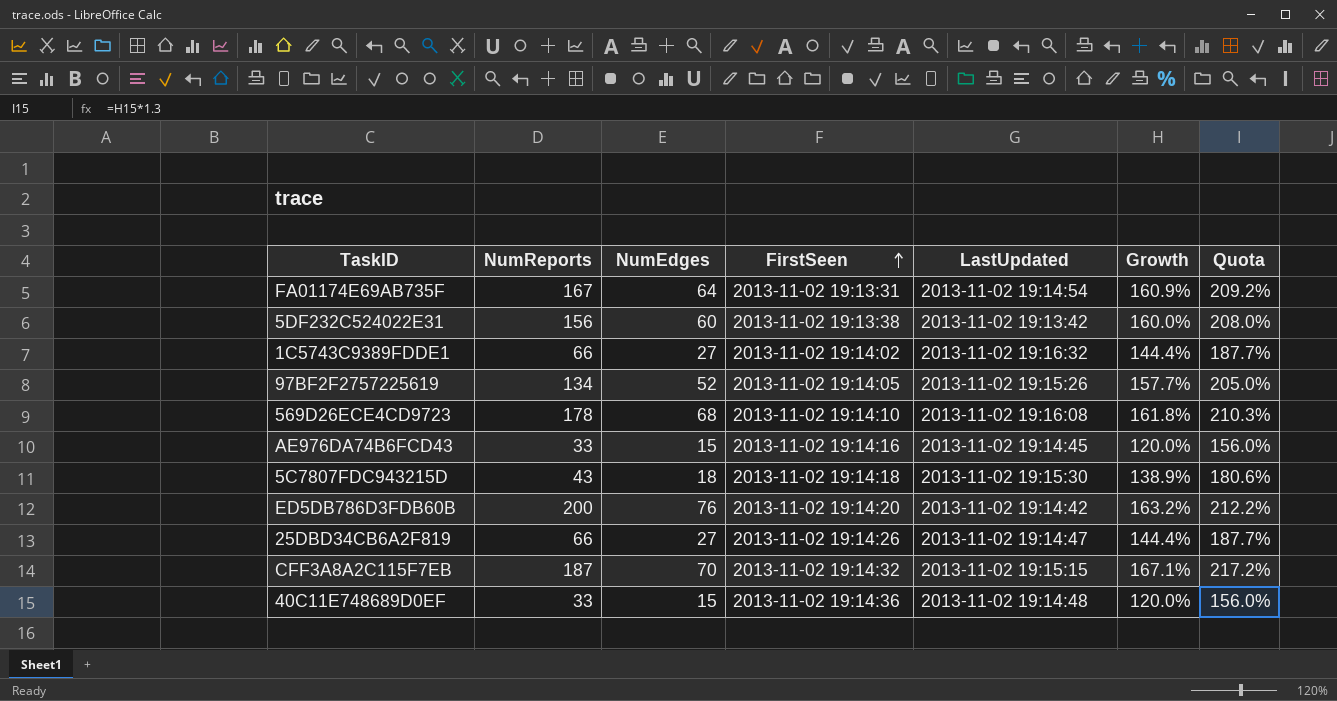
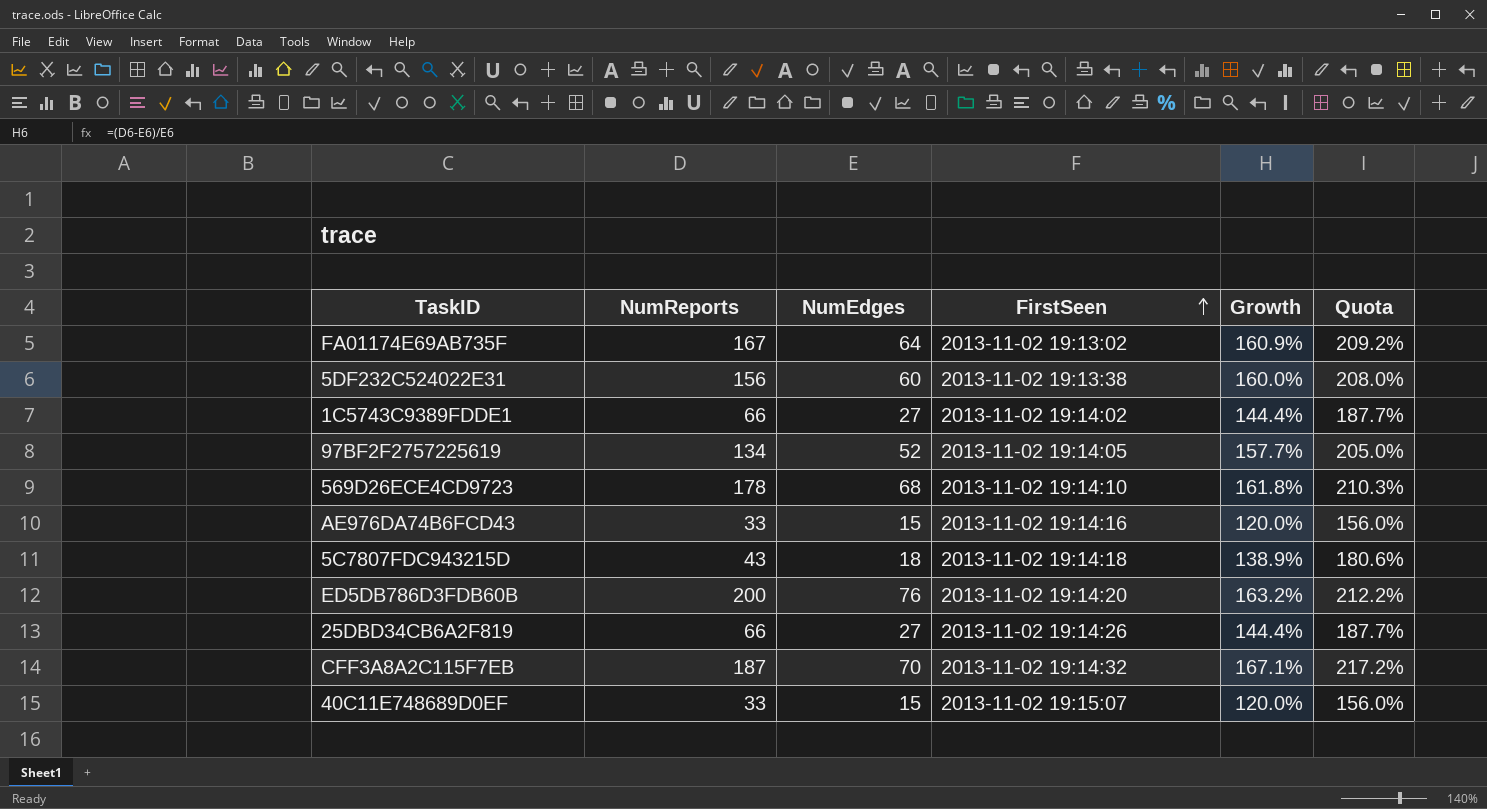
column LastUpdated | position: 5 -> none
FA01174E69AB735F | FirstSeen: 2013-11-02 19:13:31 -> 2013-11-02 19:13:02
40C11E748689D0EF | FirstSeen: 2013-11-02 19:14:36 -> 2013-11-02 19:15:07

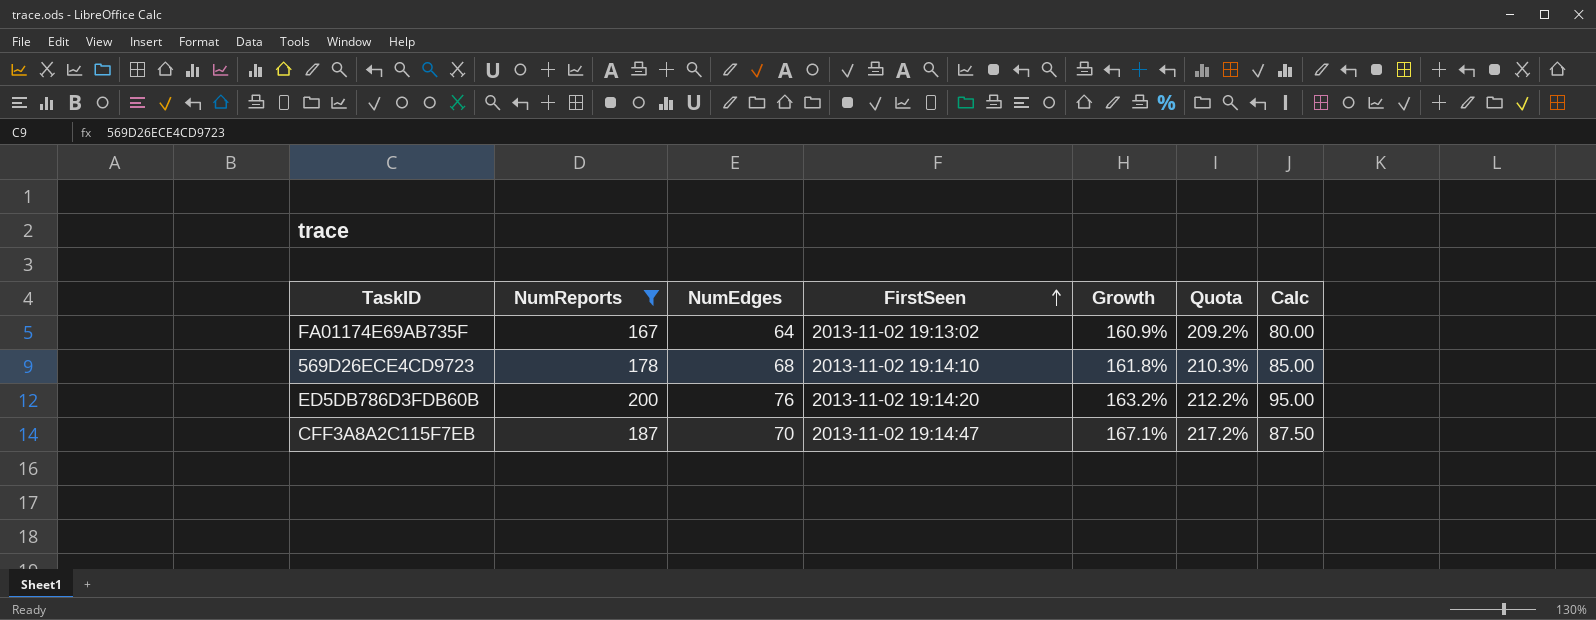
filter: none -> NumReports >= 167
column Calc | formula: none -> [NumEdges] * 1.25
CFF3A8A2C115F7EB | FirstSeen: 2013-11-02 19:14:32 -> 2013-11-02 19:14:47

